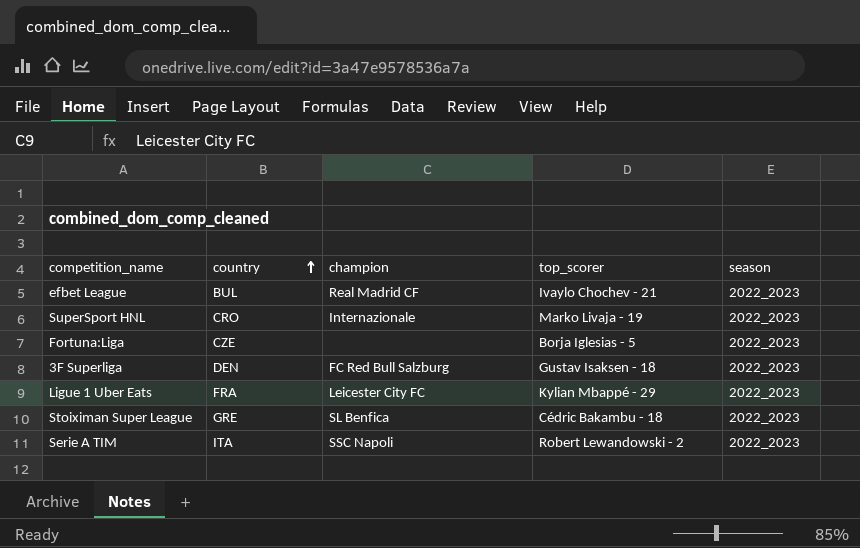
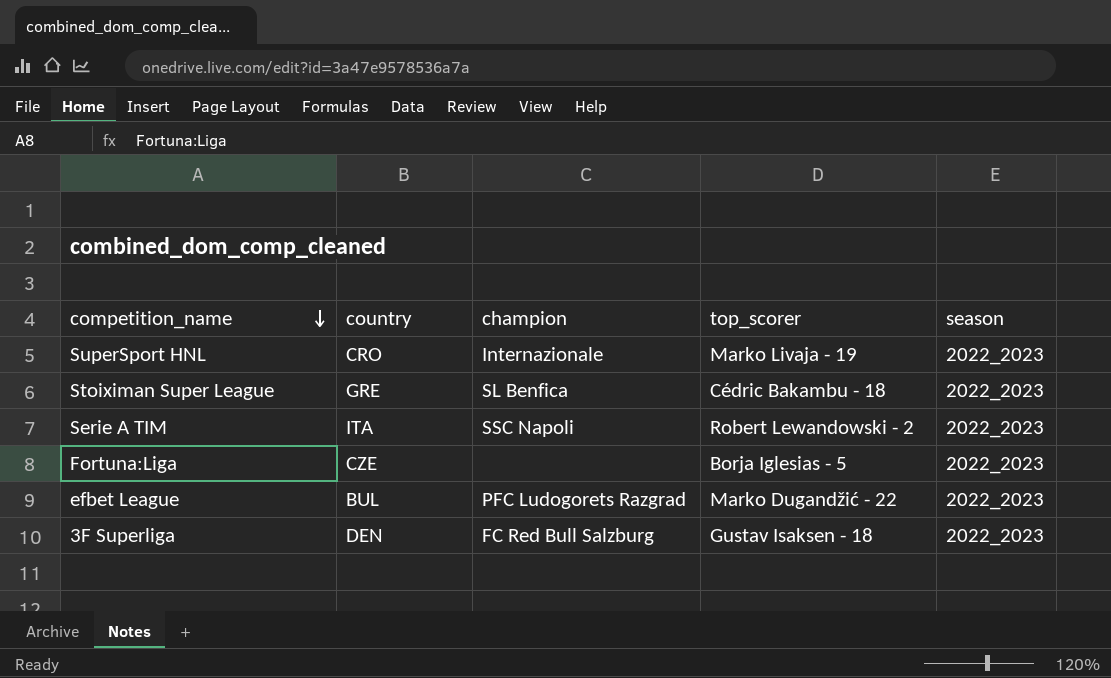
row order: country ascending -> competition_name descending
row Ligue 1 Uber Eats: FRA | Leicester City FC | Kylian Mbappé - 29 | 2022_2023 -> none
efbet League | champion: Real Madrid CF -> PFC Ludogorets Razgrad
efbet League | top_scorer: Ivaylo Chochev - 21 -> Marko Dugandžić - 22

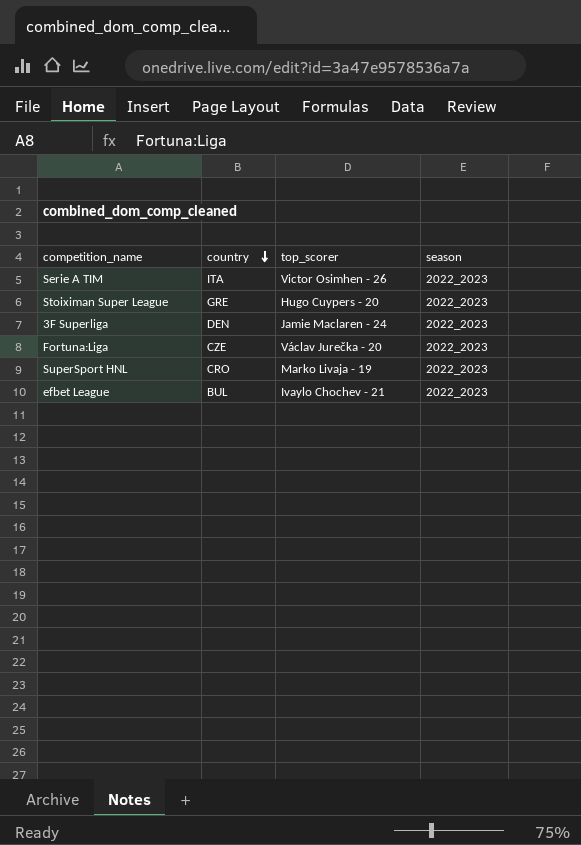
row order: competition_name descending -> country descending
column champion | position: 3 -> none
Serie A TIM | top_scorer: Robert Lewandowski - 2 -> Victor Osimhen - 26
Stoiximan Super League | top_scorer: Cédric Bakambu - 18 -> Hugo Cuypers - 20
3F Superliga | top_scorer: Gustav Isaksen - 18 -> Jamie Maclaren - 24
Fortuna:Liga | top_scorer: Borja Iglesias - 5 -> Václav Jurečka - 20
efbet League | top_scorer: Marko Dugandžić - 22 -> Ivaylo Chochev - 21

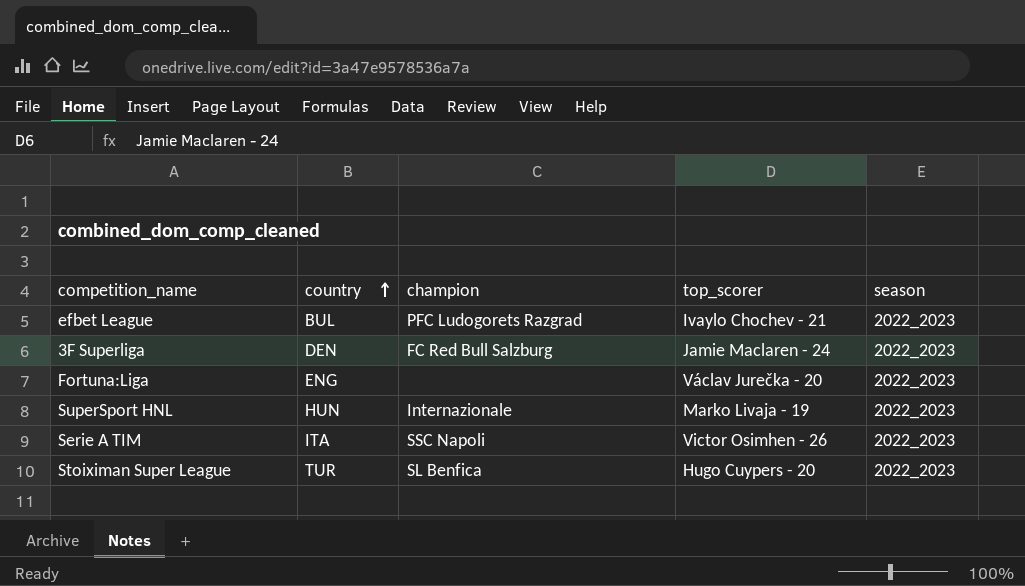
row order: country descending -> country ascending
column champion | position: none -> 3
Fortuna:Liga | country: CZE -> ENG
SuperSport HNL | country: CRO -> HUN
Stoiximan Super League | country: GRE -> TUR

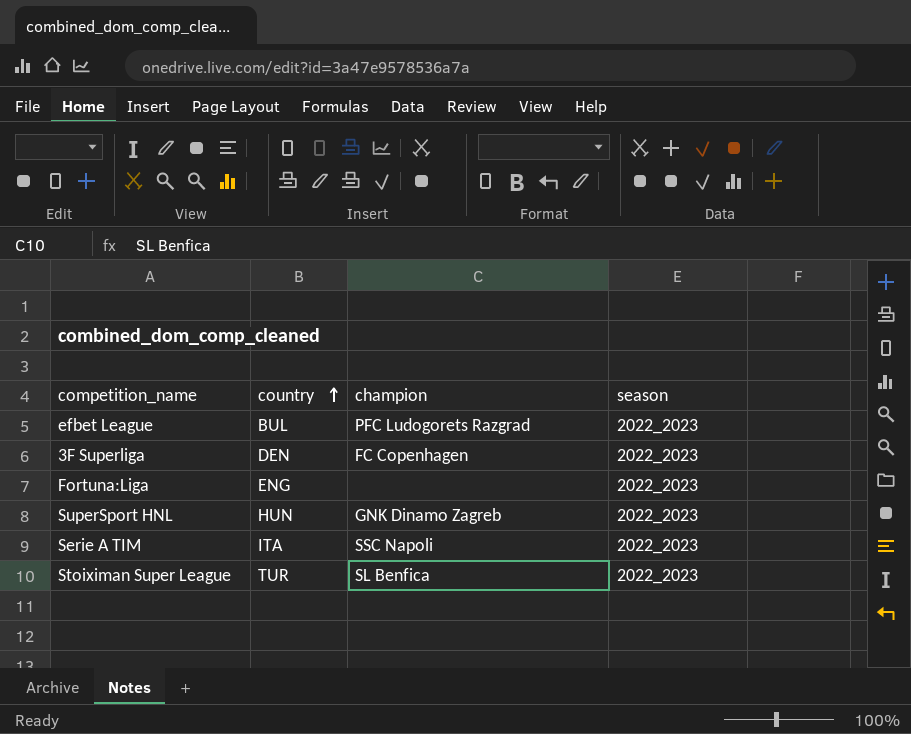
column top_scorer | position: 4 -> none
3F Superliga | champion: FC Red Bull Salzburg -> FC Copenhagen
SuperSport HNL | champion: Internazionale -> GNK Dinamo Zagreb

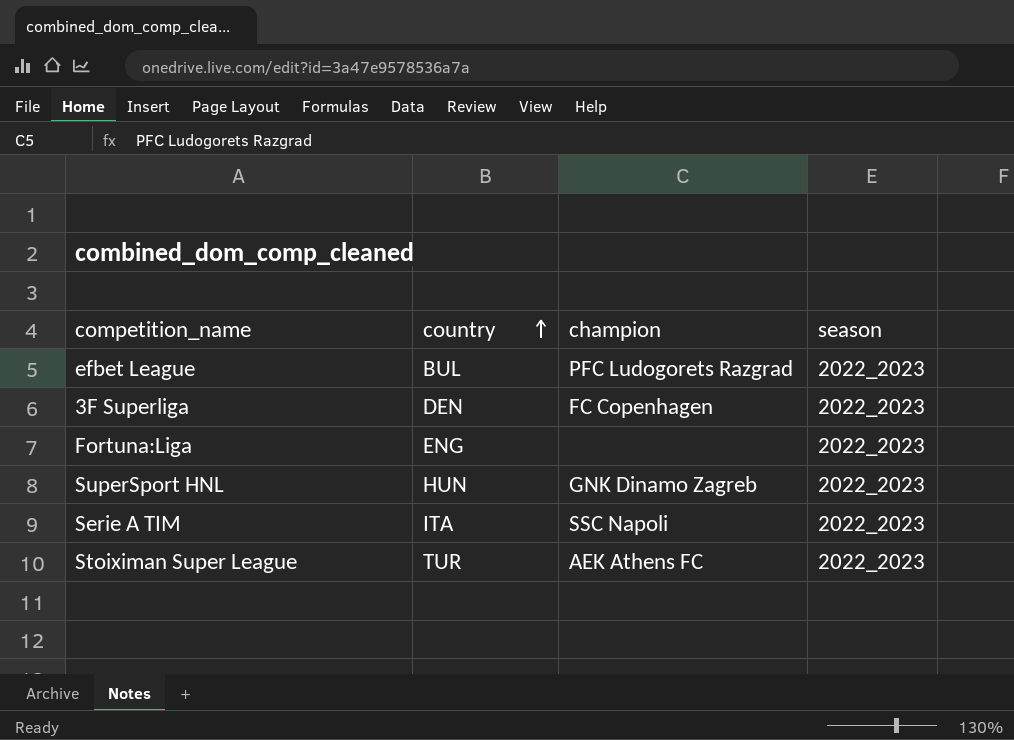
Stoiximan Super League | champion: SL Benfica -> AEK Athens FC

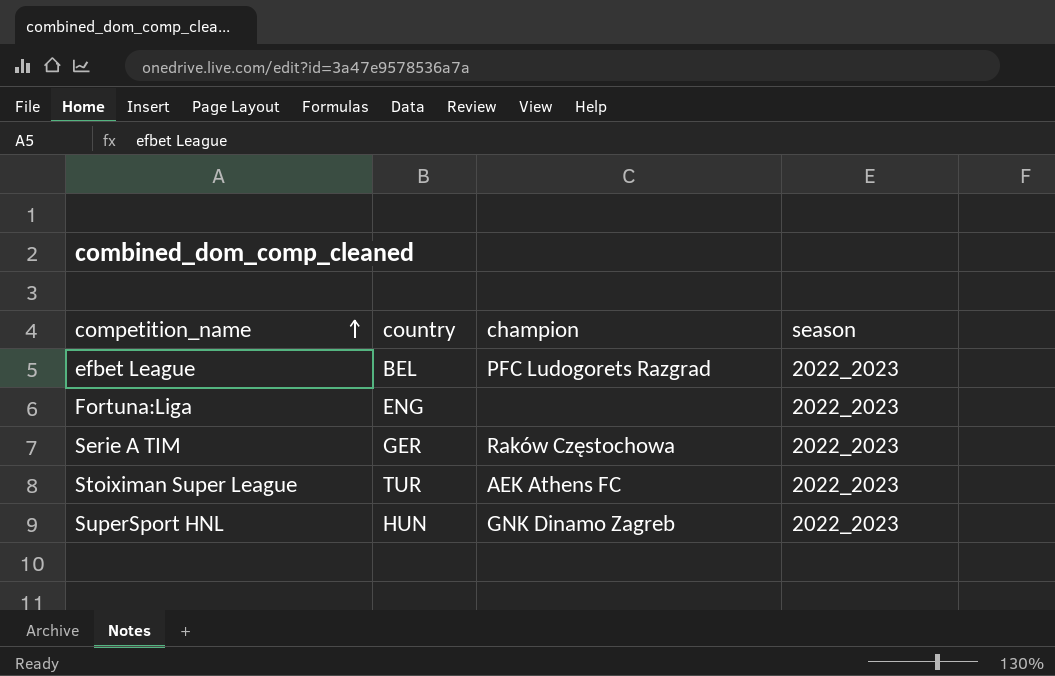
row order: country ascending -> competition_name ascending
row 3F Superliga: DEN | FC Copenhagen | 2022_2023 -> none
efbet League | country: BUL -> BEL
Serie A TIM | country: ITA -> GER
Serie A TIM | champion: SSC Napoli -> Raków Częstochowa

